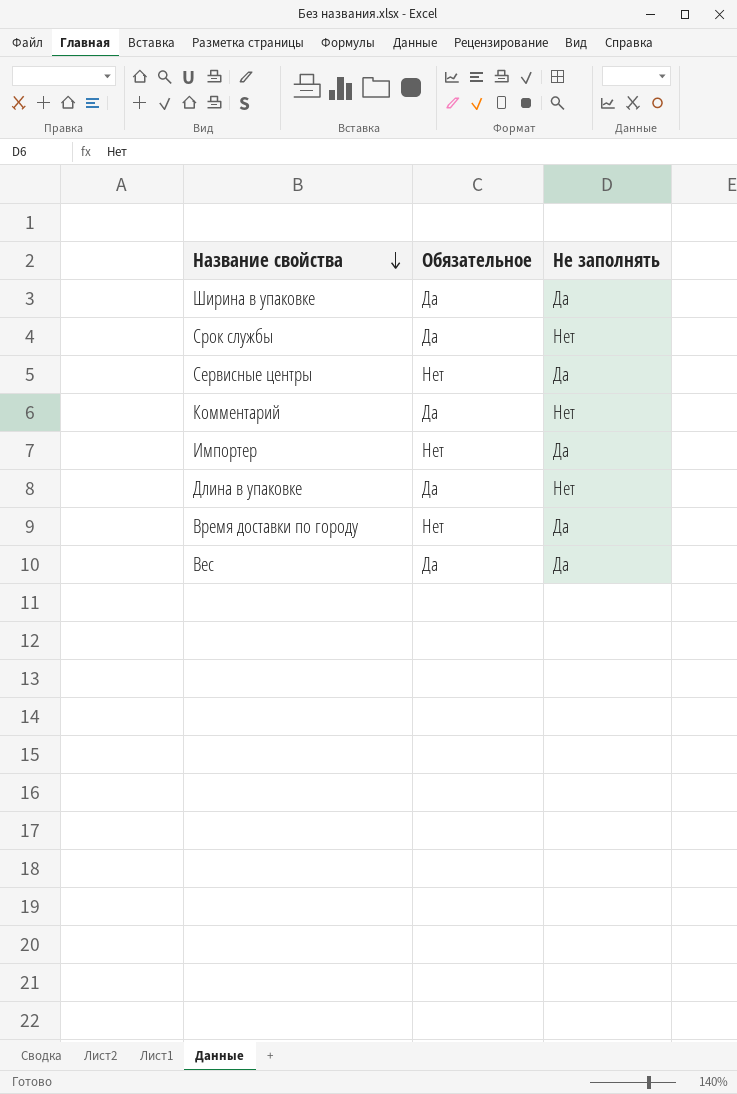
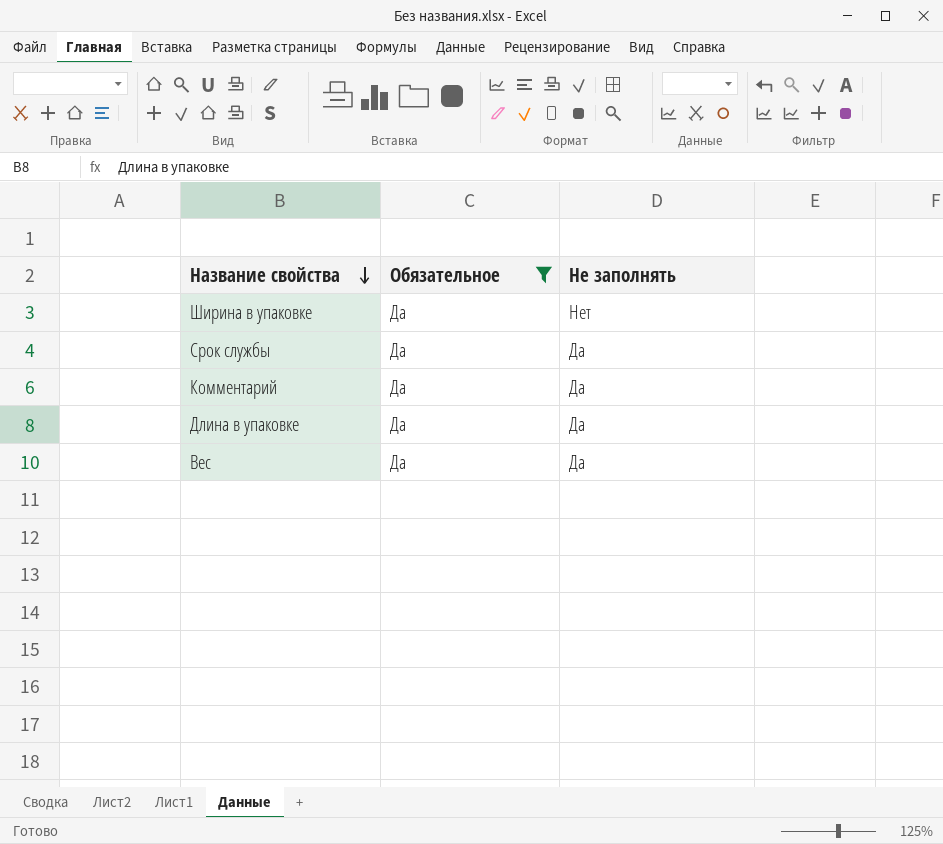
filter: none -> Обязательное = Да
Ширина в упаковке | Не заполнять: Да -> Нет
Срок службы | Не заполнять: Нет -> Да
Комментарий | Не заполнять: Нет -> Да
Длина в упаковке | Не заполнять: Нет -> Да

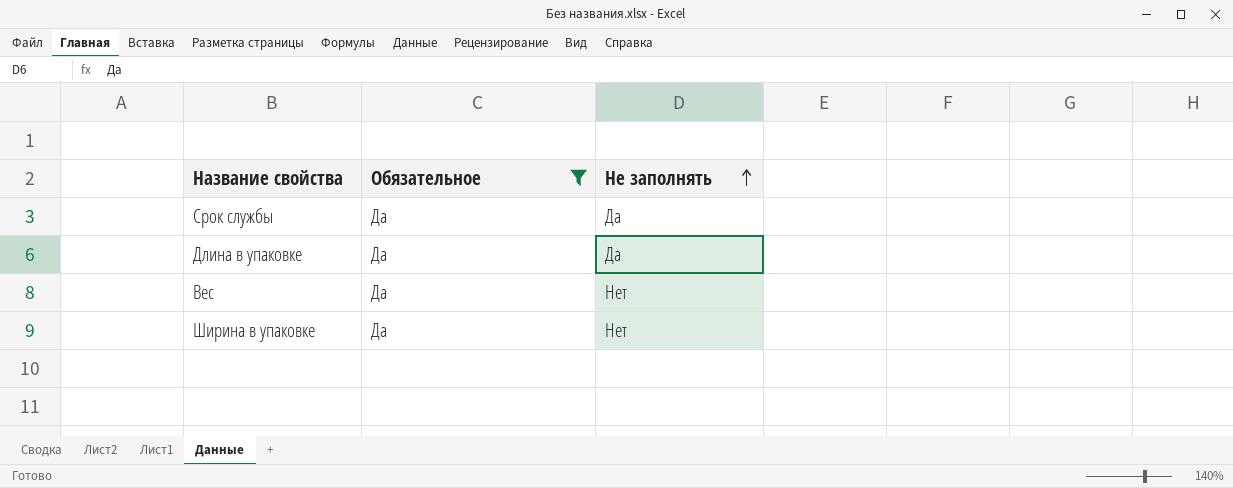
row order: Название свойства descending -> Не заполнять ascending
row Комментарий: Да | Да -> none
Вес | Не заполнять: Да -> Нет

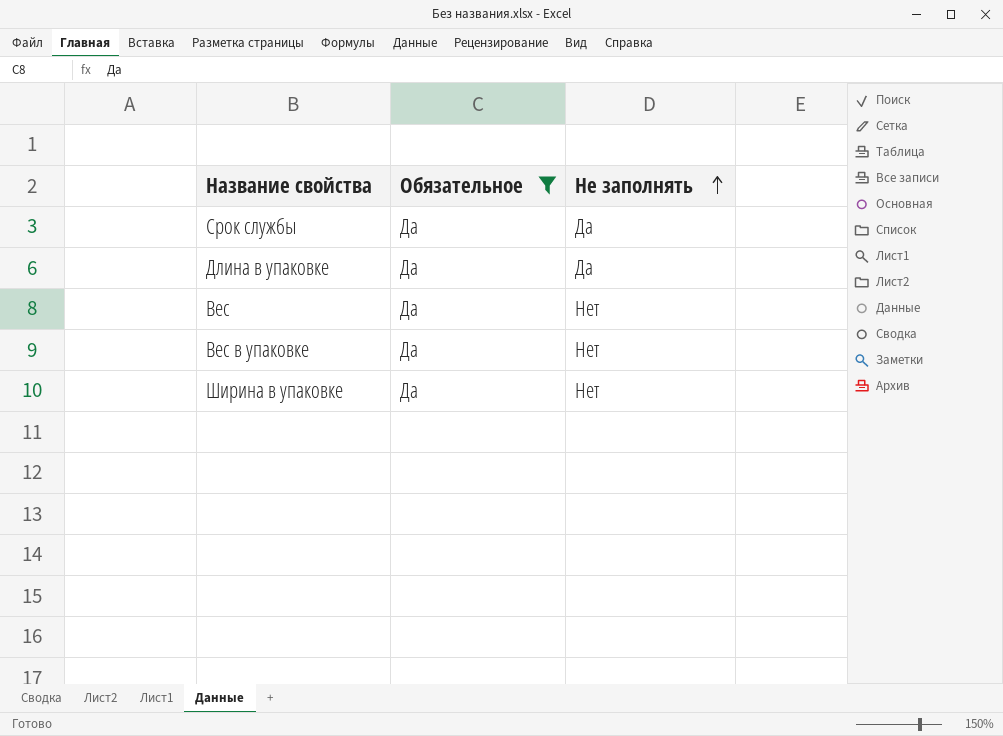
row Вес в упаковке: none -> Да | Нет

